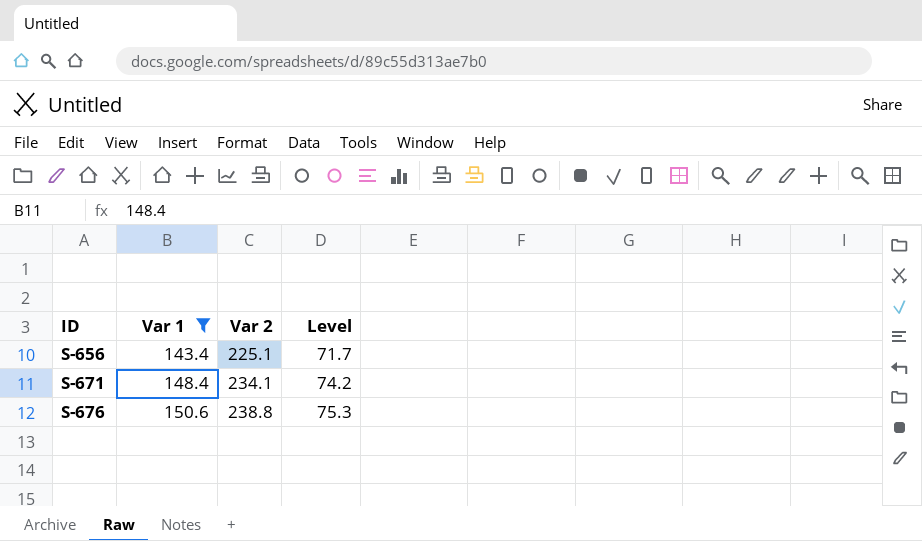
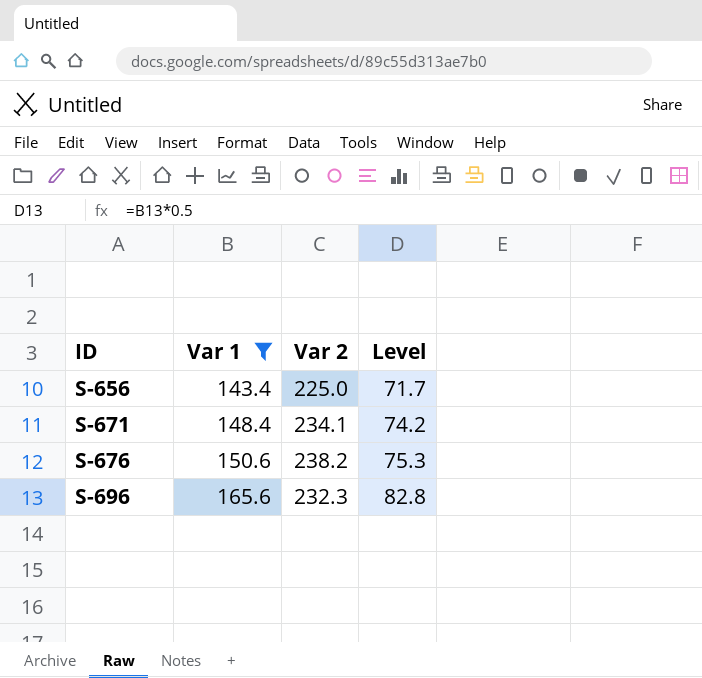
S-656 | Var 2: 225.1 -> 225.0
S-676 | Var 2: 238.8 -> 238.2
row S-696: none -> 165.6 | 232.3 | 82.8

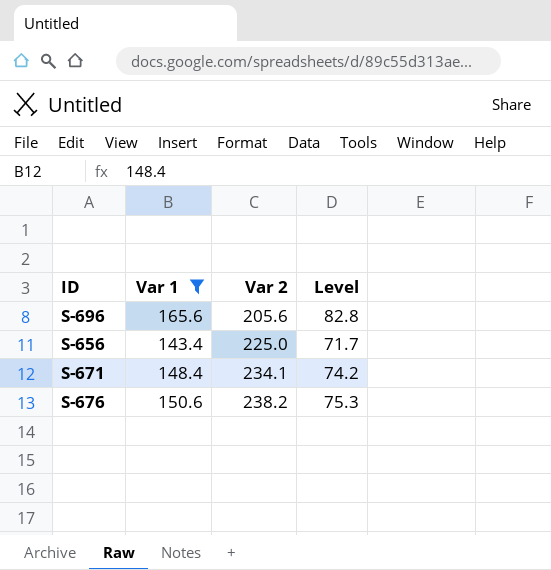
row order: ID ascending -> Var 2 ascending
S-696 | Var 2: 232.3 -> 205.6

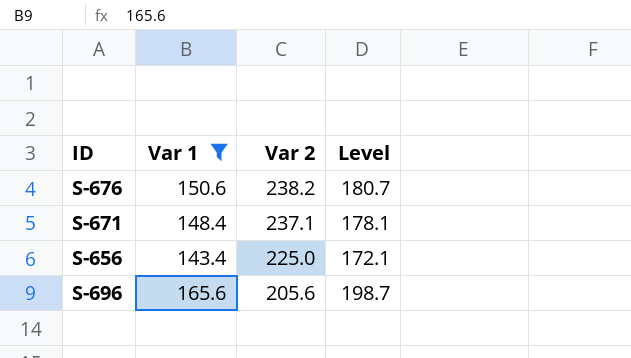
row order: Var 2 ascending -> Var 2 descending
column Level | formula: [Var 1] * 0.5 -> [Var 1] * 1.2
S-671 | Var 2: 234.1 -> 237.1

